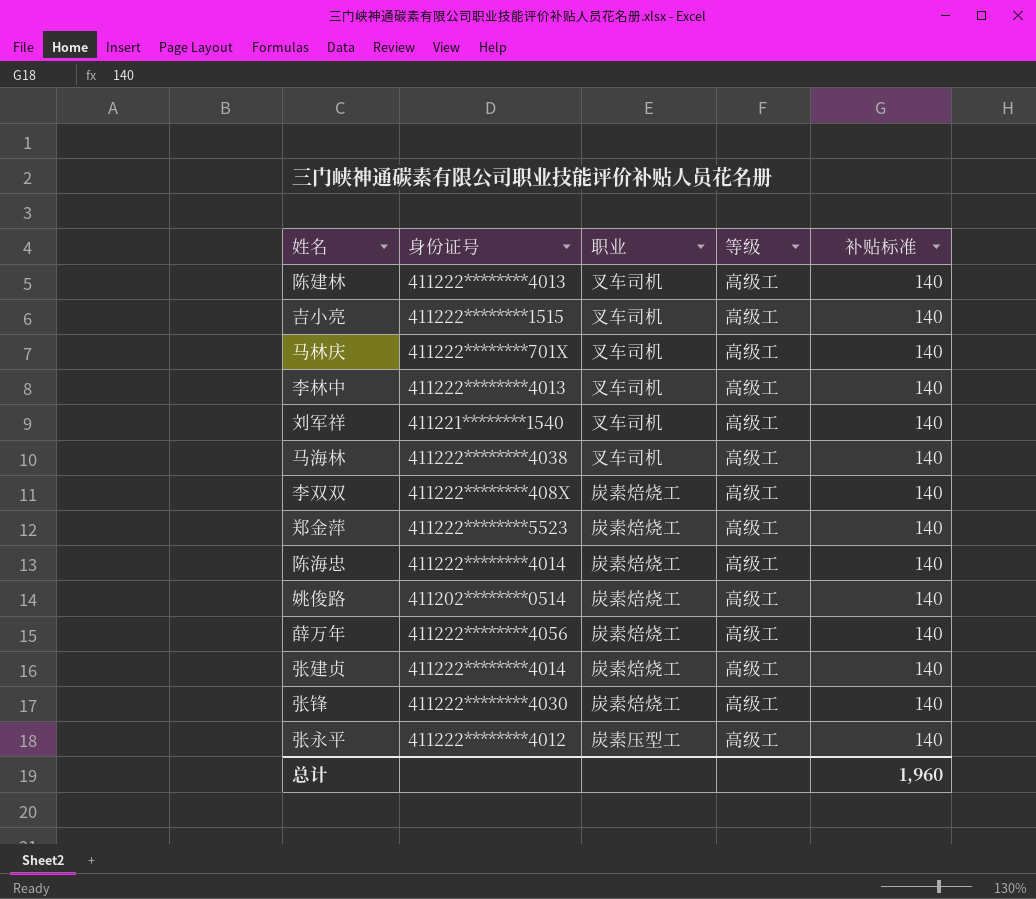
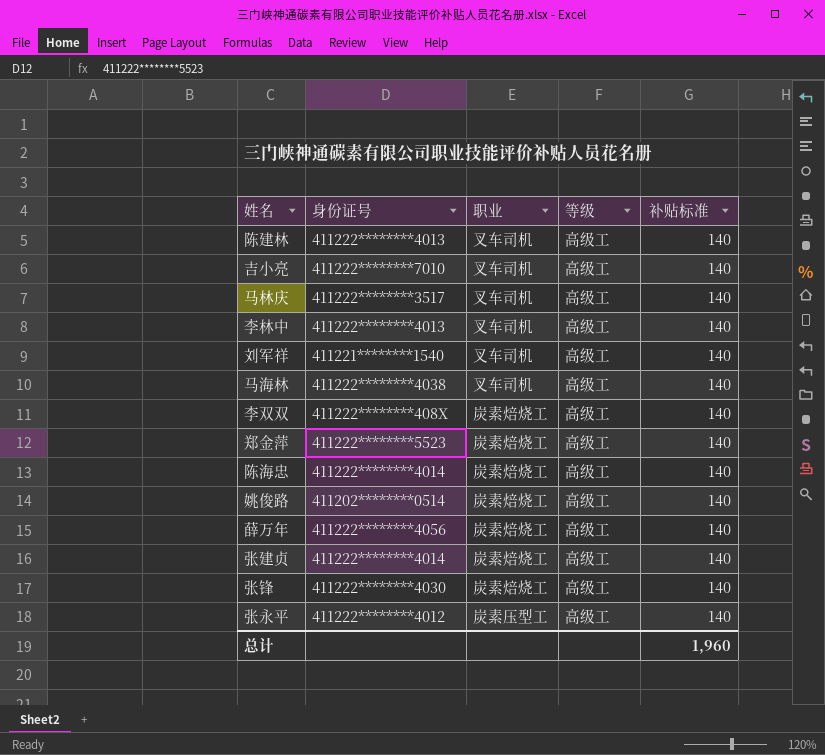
吉小亮 | 身份证号: 411222********1515 -> 411222********7010
马林庆 | 身份证号: 411222********701X -> 411222********3517

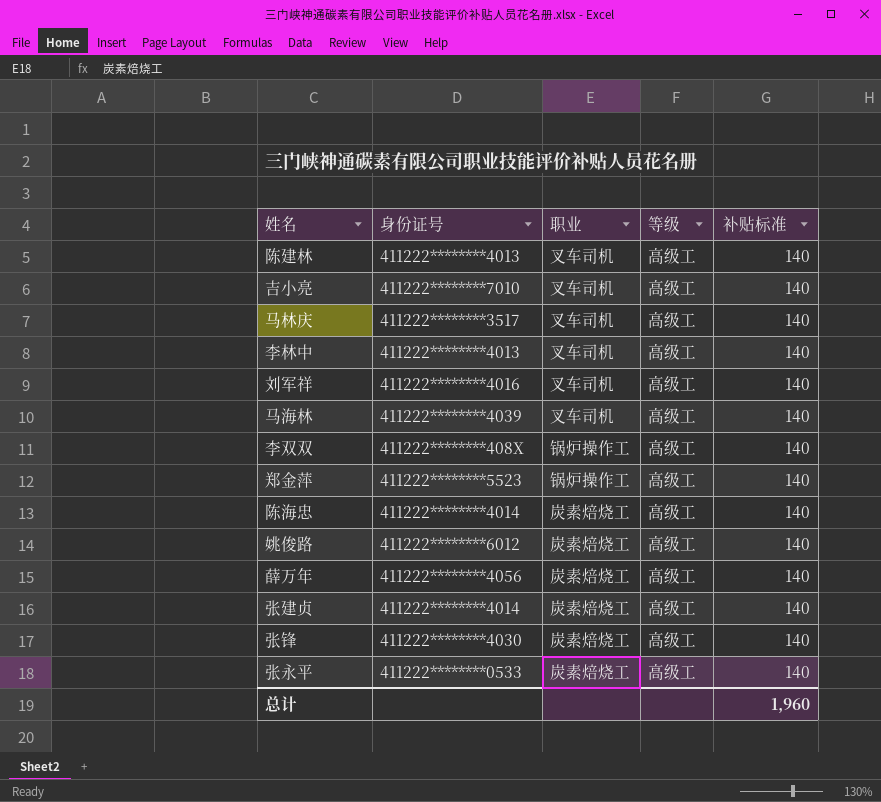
刘军祥 | 身份证号: 411221********1540 -> 411222********4016
马海林 | 身份证号: 411222********4038 -> 411222********4039
李双双 | 职业: 炭素焙烧工 -> 锅炉操作工
郑金萍 | 职业: 炭素焙烧工 -> 锅炉操作工
姚俊路 | 身份证号: 411202********0514 -> 411222********6012
张永平 | 身份证号: 411222********4012 -> 411222********0533
张永平 | 职业: 炭素压型工 -> 炭素焙烧工

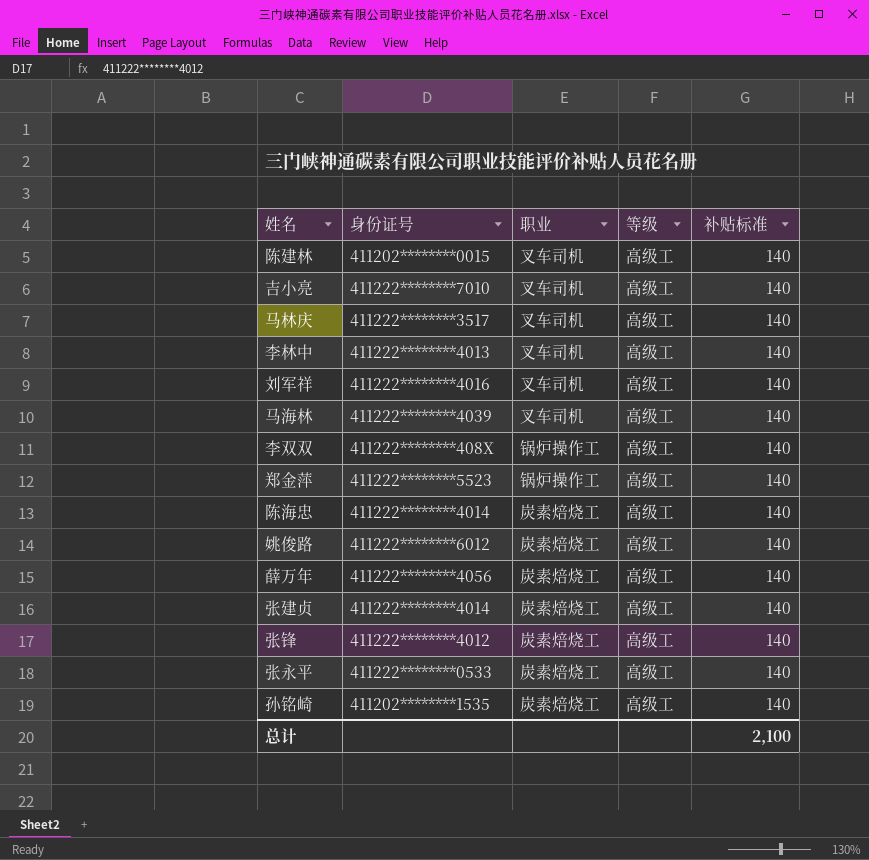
陈建林 | 身份证号: 411222********4013 -> 411202********0015
张锋 | 身份证号: 411222********4030 -> 411222********4012
row 孙铭崎: none -> 411202********1535 | 炭素焙烧工 | 高级工 | 140
总计 | 补贴标准: 1,960 -> 2,100

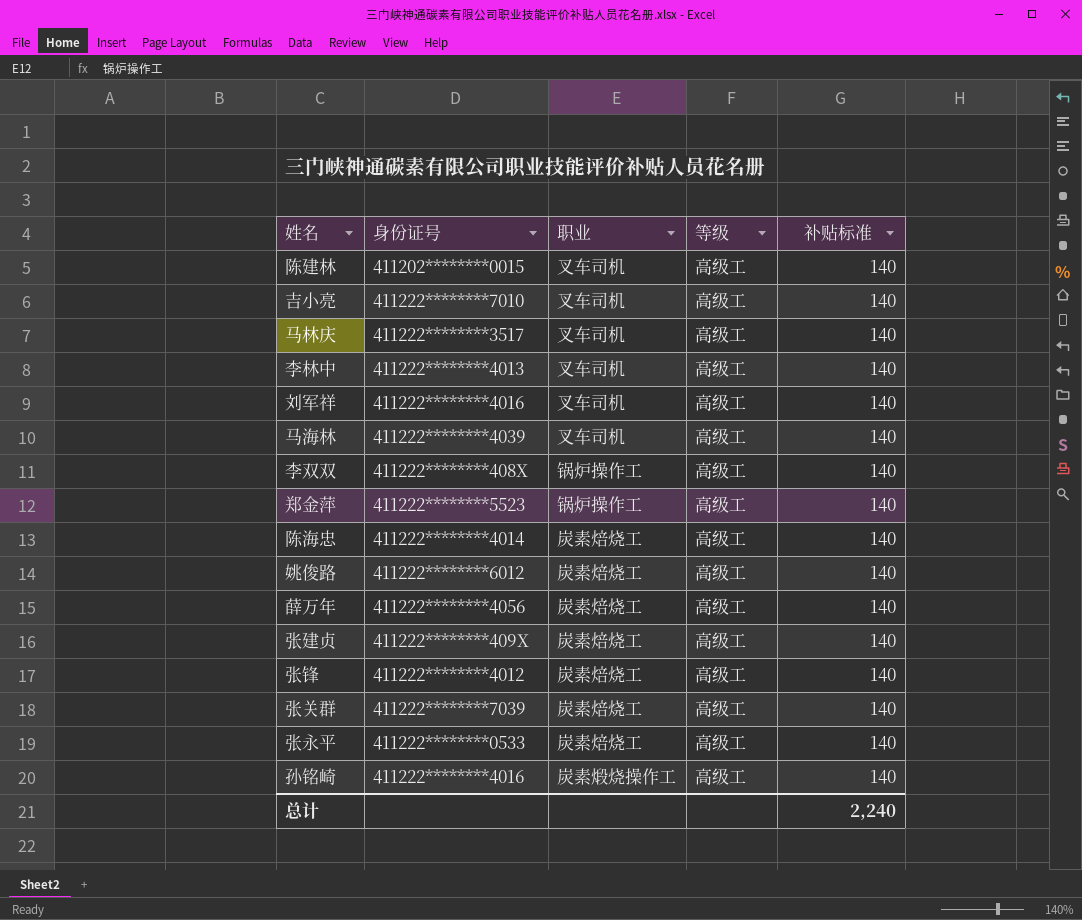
张建贞 | 身份证号: 411222********4014 -> 411222********409X
row 张关群: none -> 411222********7039 | 炭素焙烧工 | 高级工 | 140
孙铭崎 | 身份证号: 411202********1535 -> 411222********4016
孙铭崎 | 职业: 炭素焙烧工 -> 炭素煅烧操作工
总计 | 补贴标准: 2,100 -> 2,240

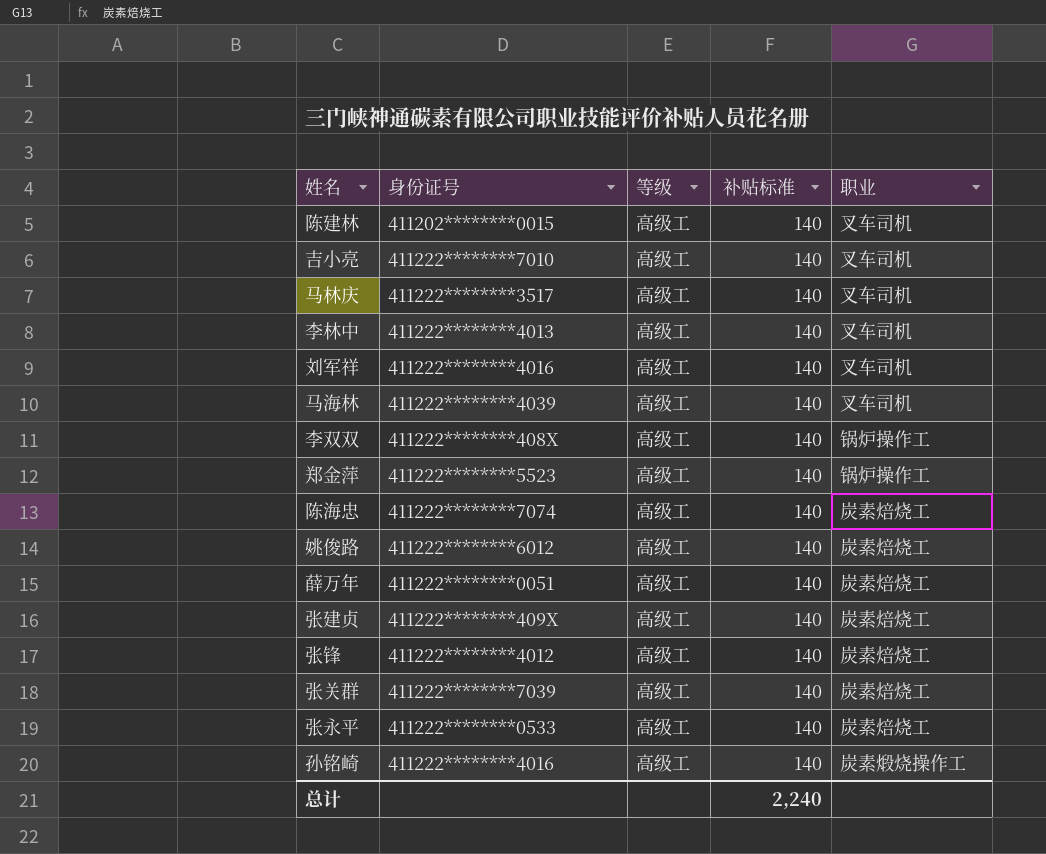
column 职业 | position: 3 -> 5
陈海忠 | 身份证号: 411222********4014 -> 411222********7074
薛万年 | 身份证号: 411222********4056 -> 411222********0051

